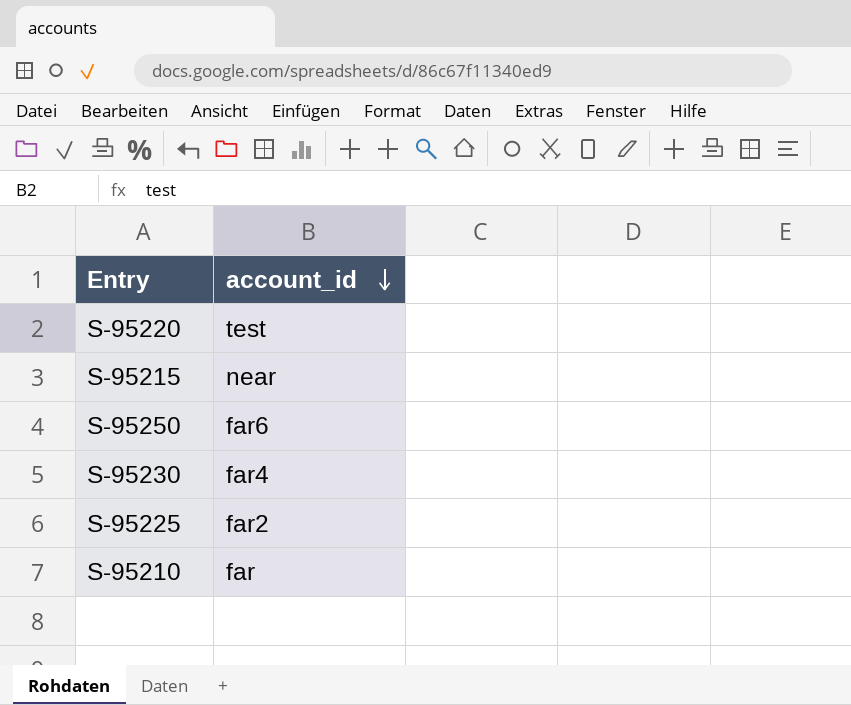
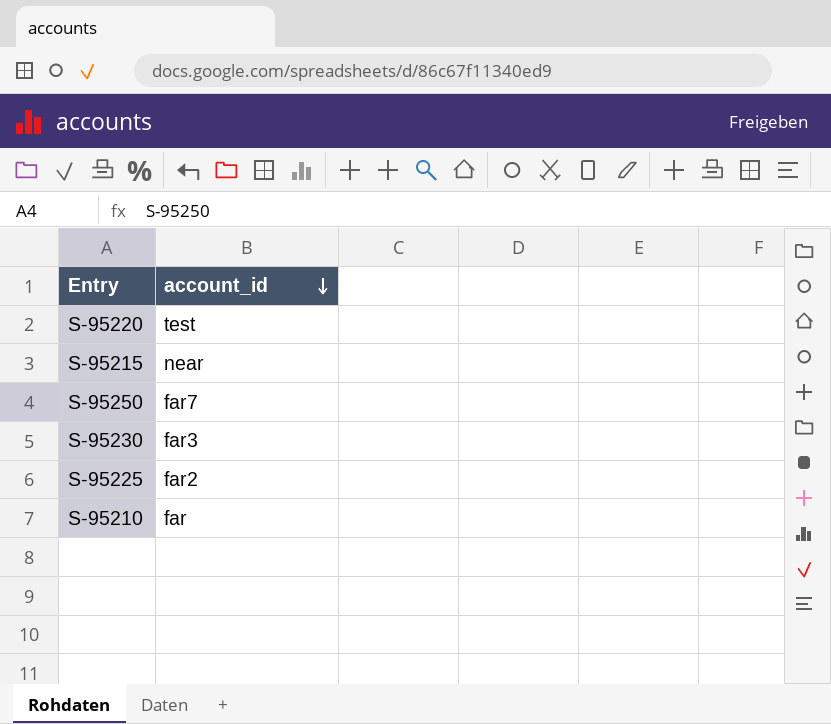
S-95250 | account_id: far6 -> far7
S-95230 | account_id: far4 -> far3

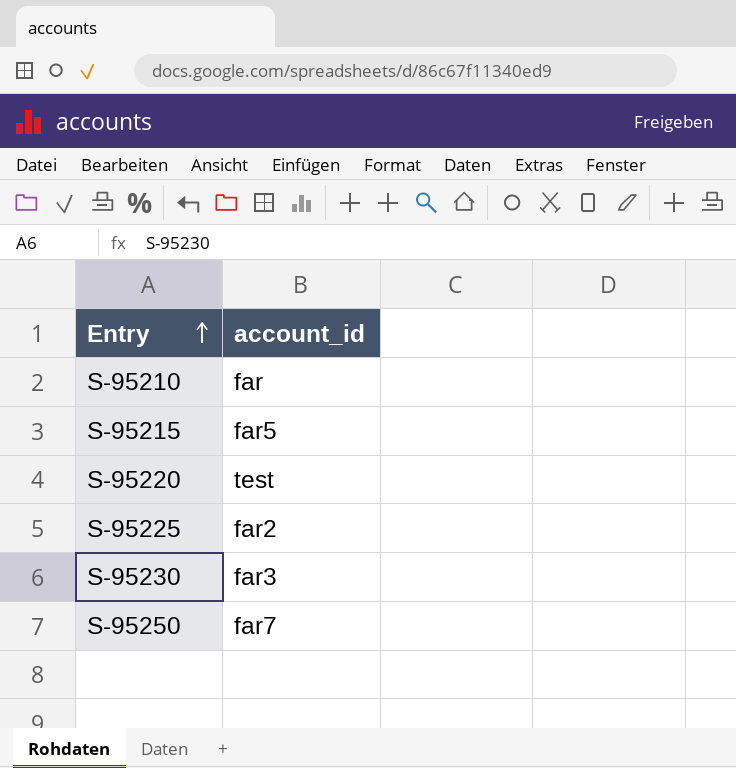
row order: account_id descending -> Entry ascending
S-95215 | account_id: near -> far5

